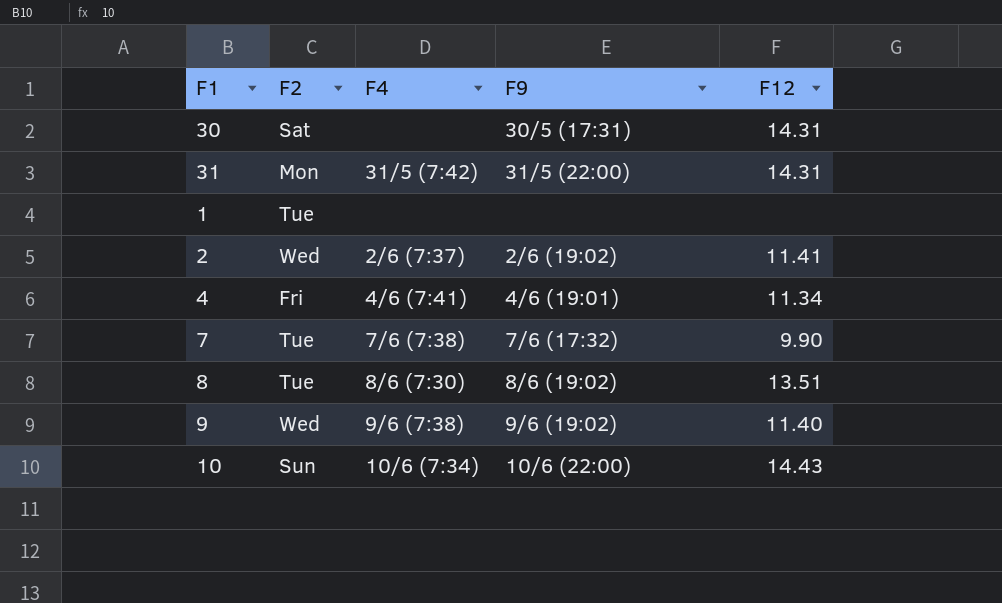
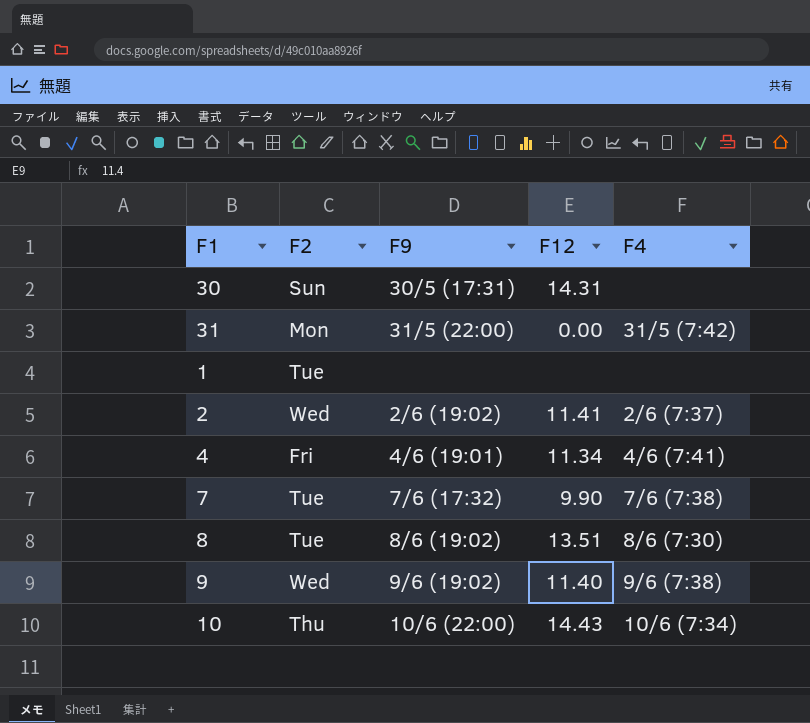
column F4 | position: 3 -> 5
30 | F2: Sat -> Sun
31 | F12: 14.31 -> 0.00
10 | F2: Sun -> Thu

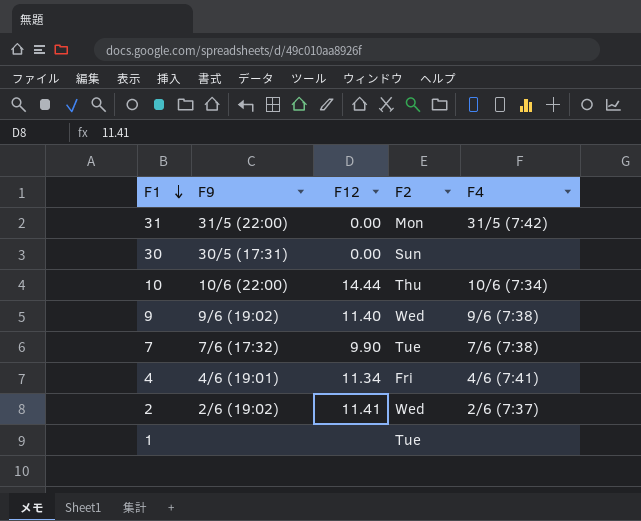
row order: none -> F1 descending
column F2 | position: 2 -> 4
row 8: Tue | 8/6 (19:02) | 13.51 | 8/6 (7:30) -> none
30 | F12: 14.31 -> 0.00
10 | F12: 14.43 -> 14.44

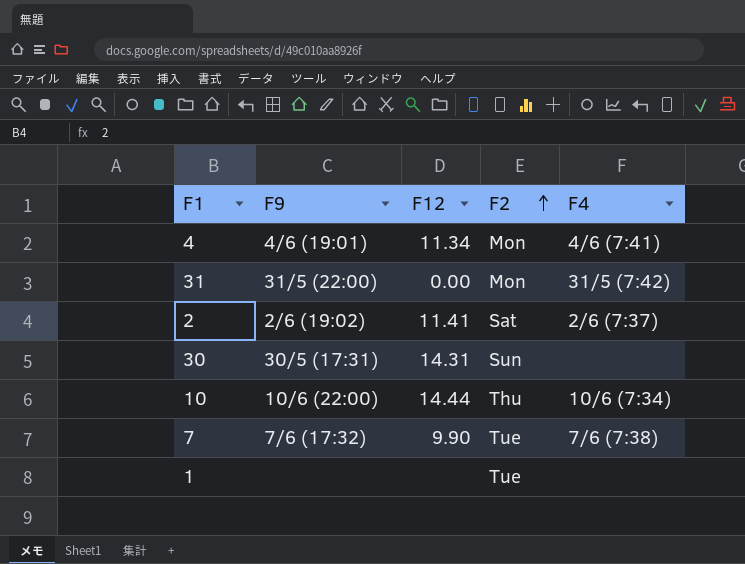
row order: F1 descending -> F2 ascending
row 9: 9/6 (19:02) | 11.40 | Wed | 9/6 (7:38) -> none
4 | F2: Fri -> Mon
2 | F2: Wed -> Sat
30 | F12: 0.00 -> 14.31

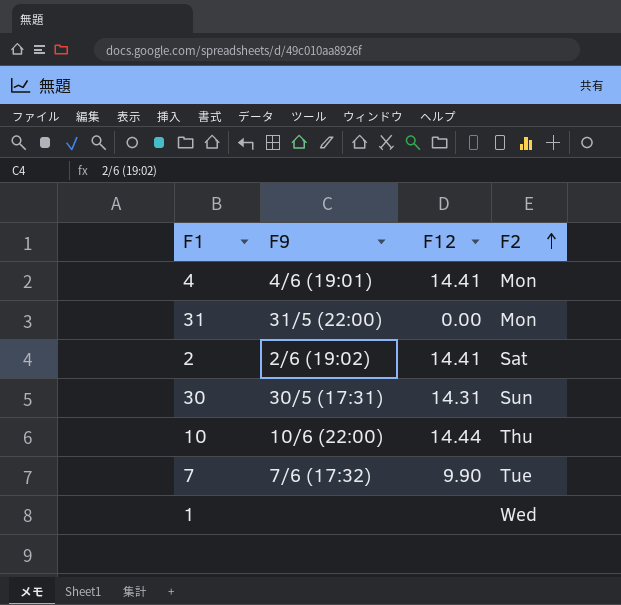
column F4 | position: 5 -> none
4 | F12: 11.34 -> 14.41
2 | F12: 11.41 -> 14.41
1 | F2: Tue -> Wed

